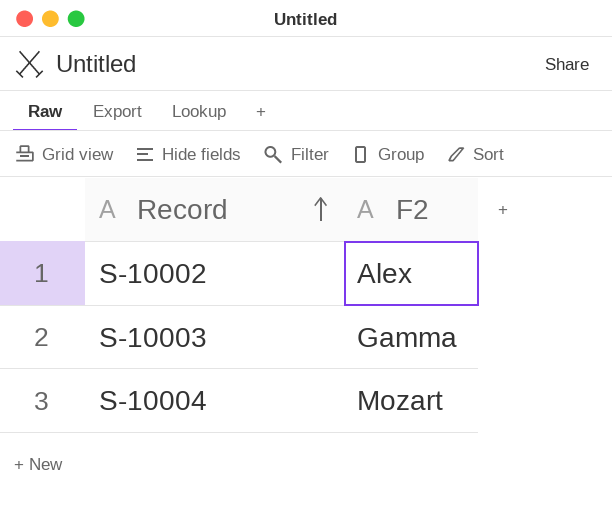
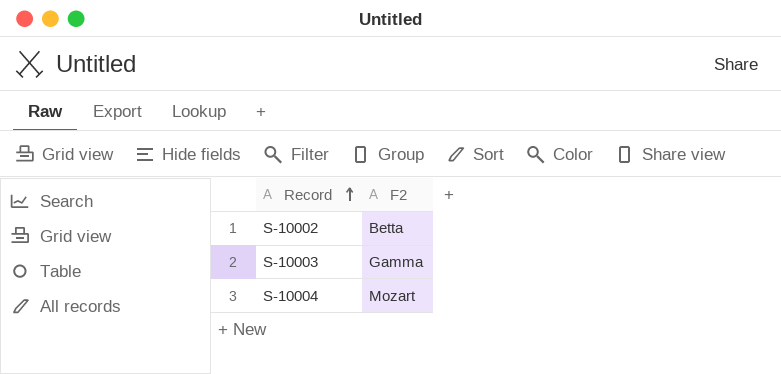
S-10002 | F2: Alex -> Betta

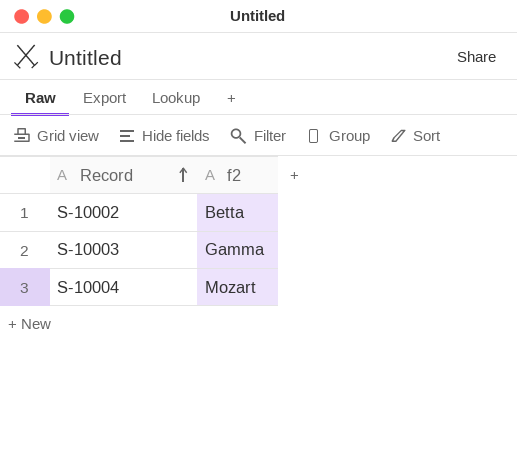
column name: F2 -> f2

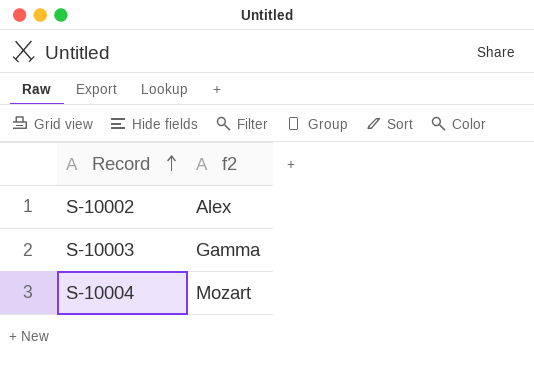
S-10002 | f2: Betta -> Alex

